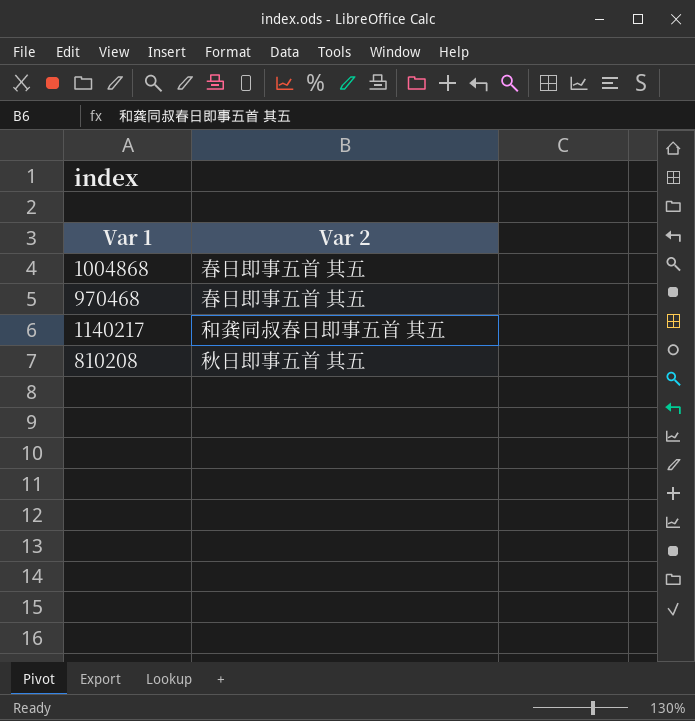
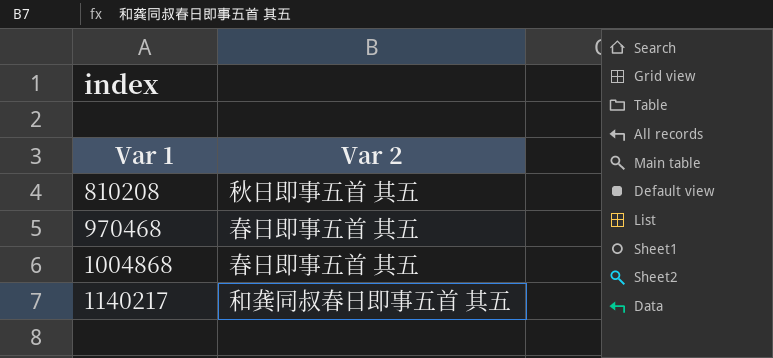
row order: none -> Var 1 ascending

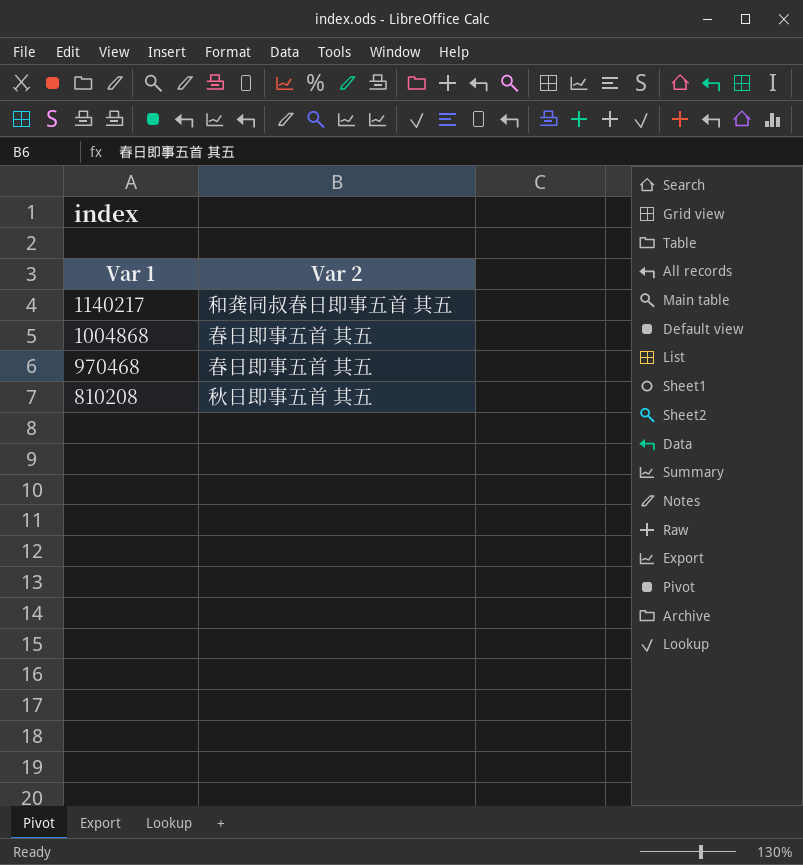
row order: Var 1 ascending -> Var 1 descending

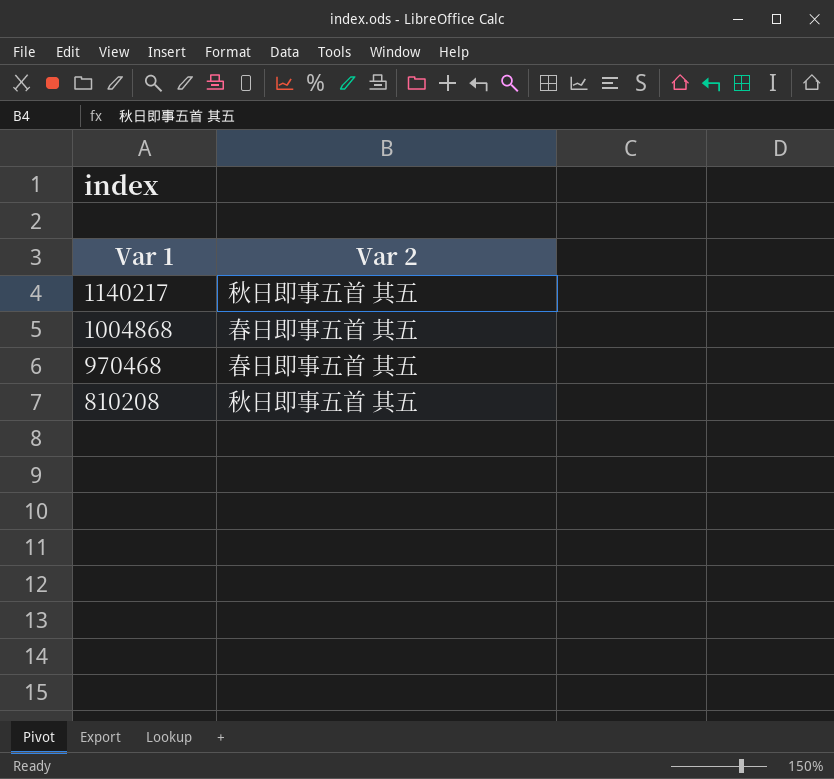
1140217 | Var 2: 和龚同叔春日即事五首 其五 -> 秋日即事五首 其五

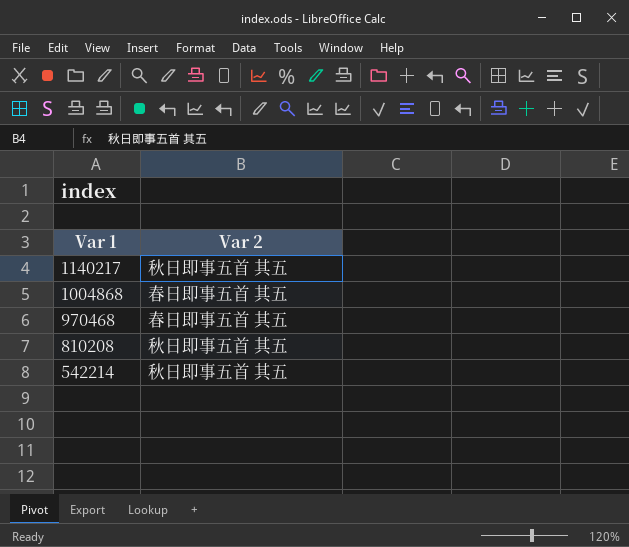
row 542214: none -> 秋日即事五首 其五

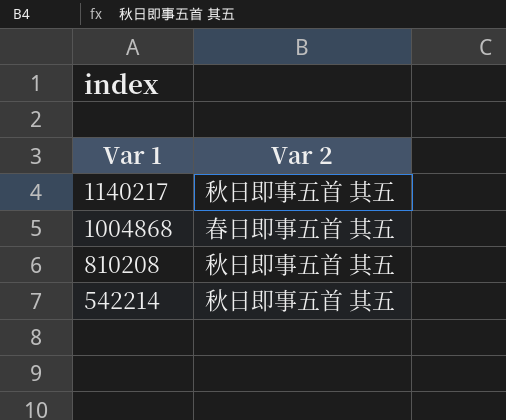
row 970468: 春日即事五首 其五 -> none

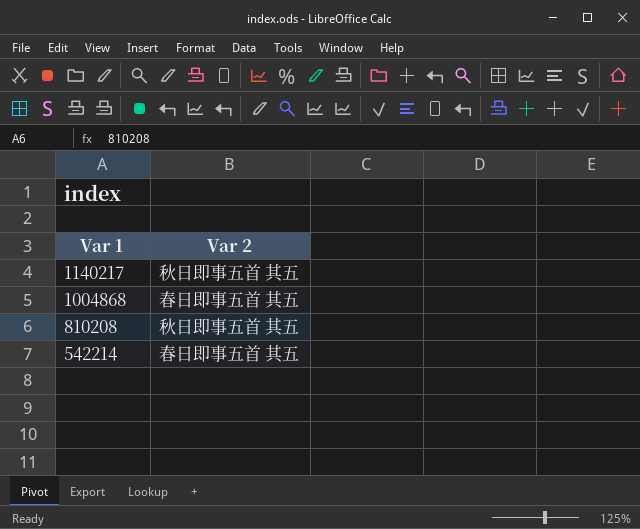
542214 | Var 2: 秋日即事五首 其五 -> 春日即事五首 其五

